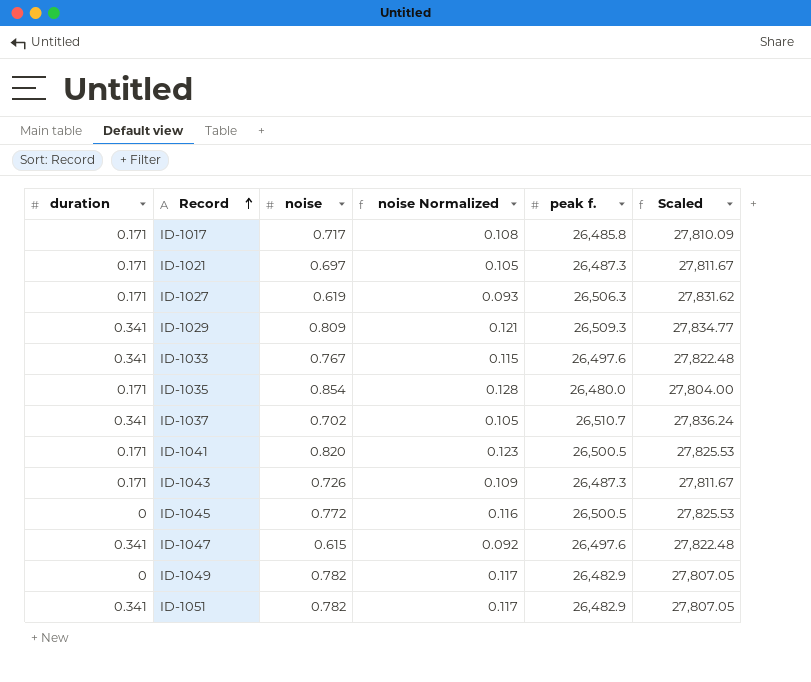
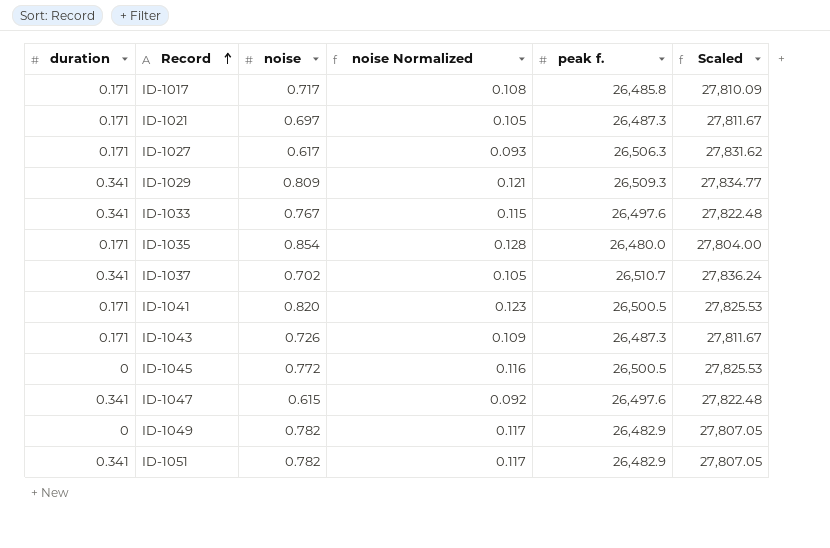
ID-1027 | noise: 0.619 -> 0.617

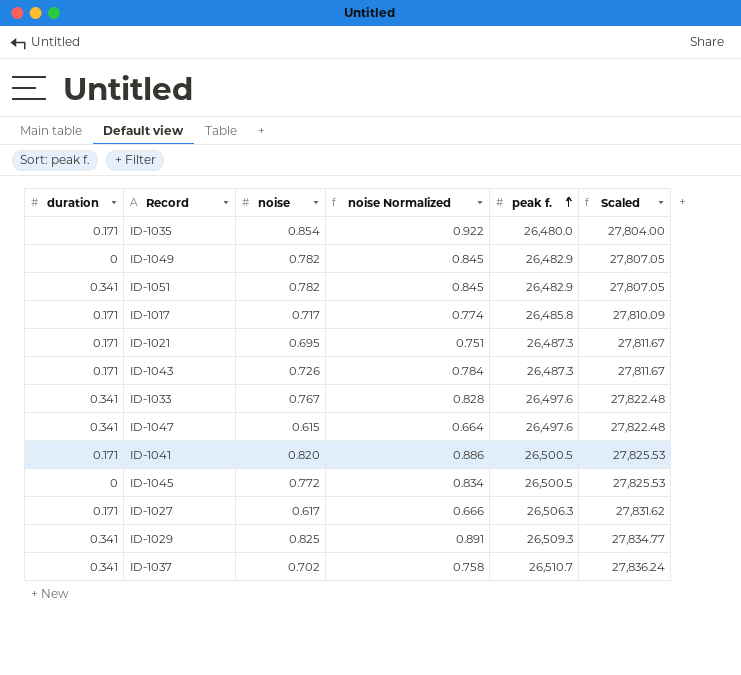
row order: Record ascending -> peak f. ascending
column noise Normalized | formula: [noise] * 0.15 -> [noise] * 1.08
ID-1021 | noise: 0.697 -> 0.695
ID-1029 | noise: 0.809 -> 0.825

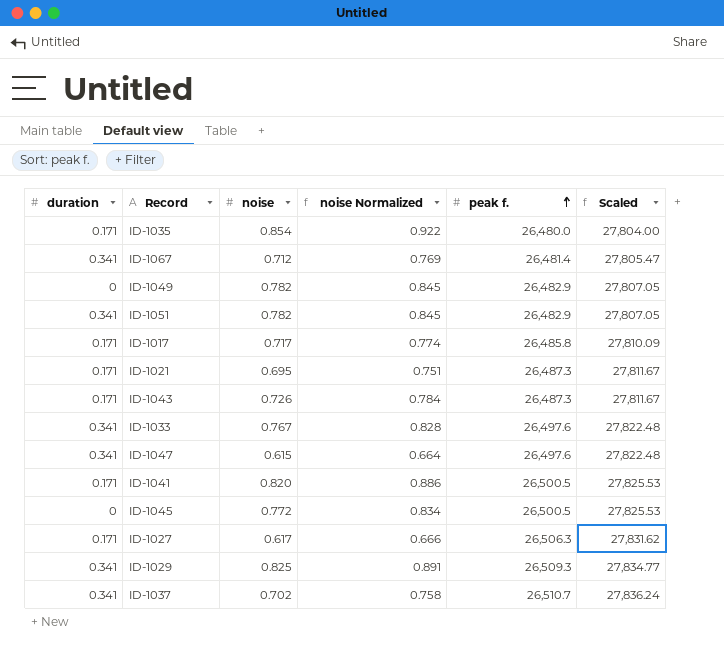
row ID-1067: none -> 0.341 | 0.712 | 0.769 | 26,481.4 | 27,805.47

